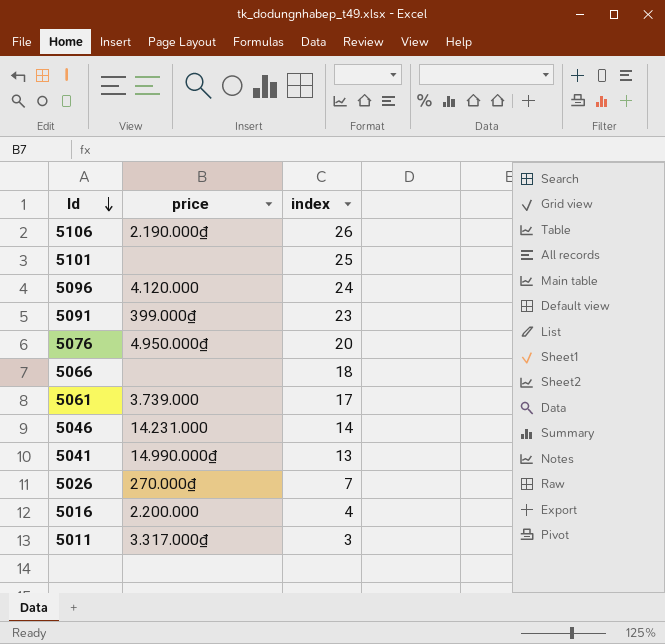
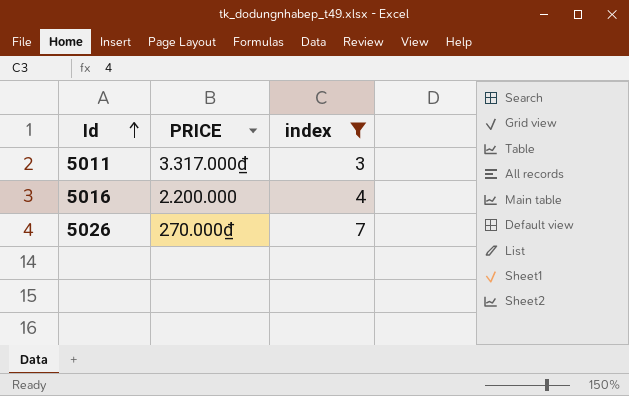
filter: none -> index <= 7
row order: Id descending -> Id ascending
column name: price -> PRICE

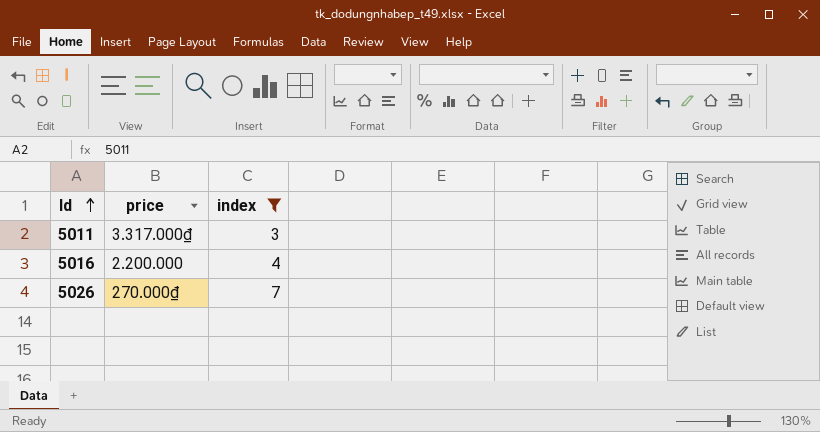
column name: PRICE -> price

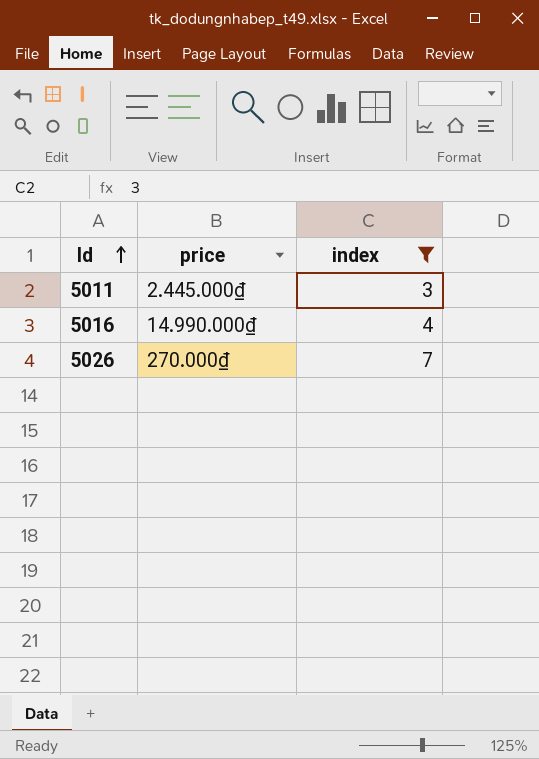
5011 | price: 3.317.000₫ -> 2.445.000₫
5016 | price: 2.200.000 -> 14.990.000₫

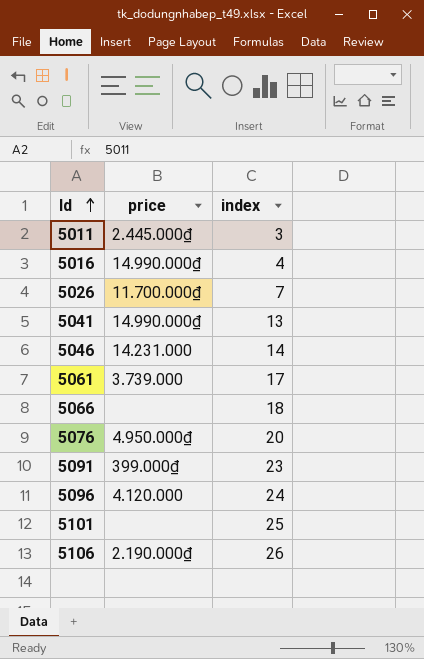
filter: index <= 7 -> none
5026 | price: 270.000₫ -> 11.700.000₫

